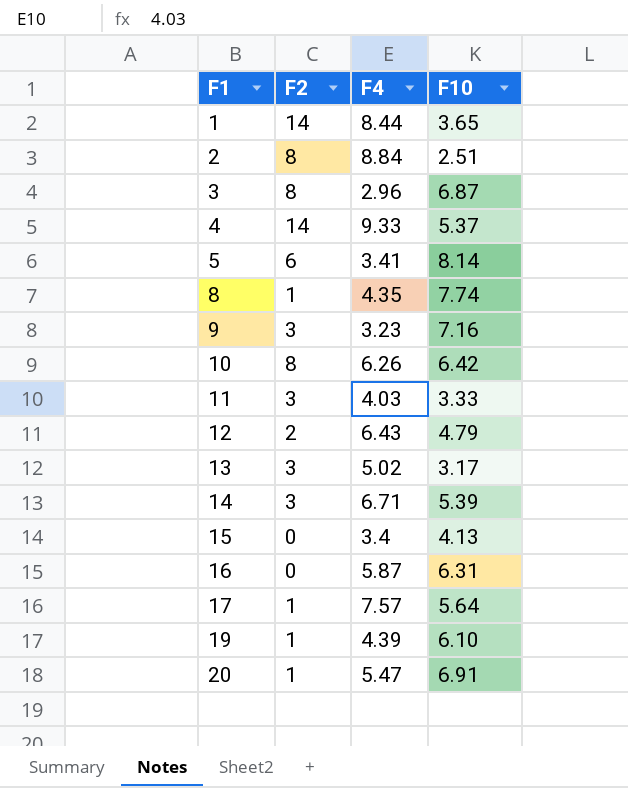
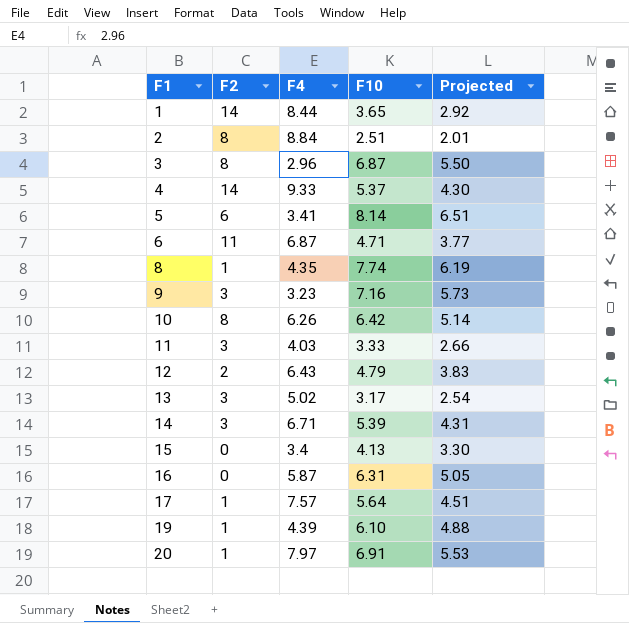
column Projected | formula: none -> [F10] * 0.8
row 6: none -> 11 | 6.87 | 4.71 | 3.77
20 | F4: 5.47 -> 7.97

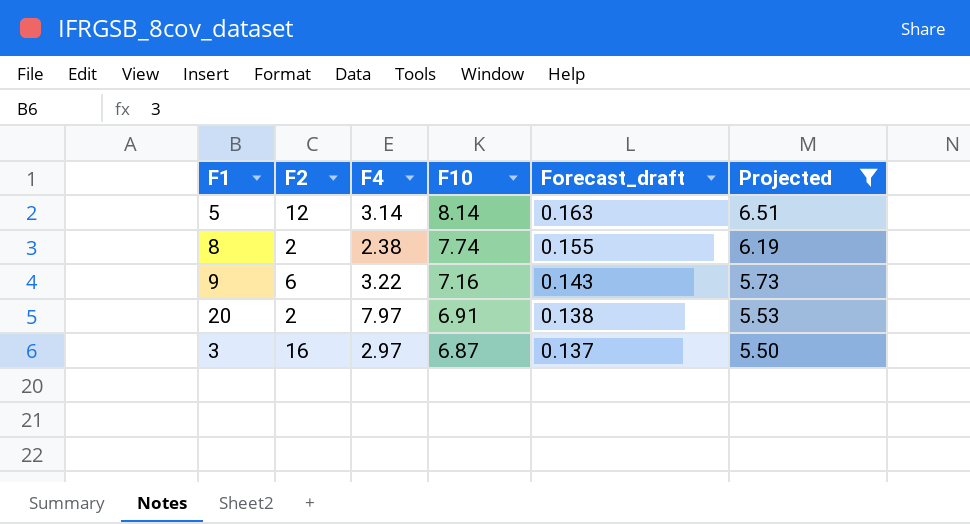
filter: none -> Projected >= 5.50
row order: F1 ascending -> F10 descending
column Forecast_draft | formula: none -> [F10] * 0.02
5 | F2: 6 -> 12
5 | F4: 3.41 -> 3.14
8 | F2: 1 -> 2
8 | F4: 4.35 -> 2.38
9 | F2: 3 -> 6
9 | F4: 3.23 -> 3.22
20 | F2: 1 -> 2
3 | F2: 8 -> 16
3 | F4: 2.96 -> 2.97

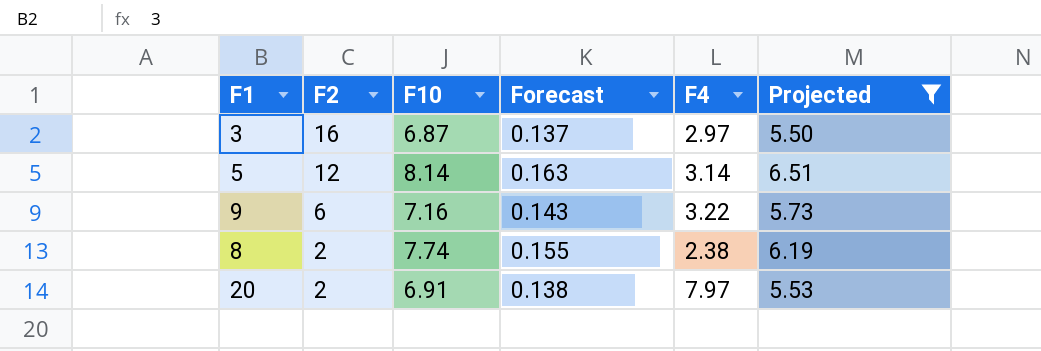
row order: F10 descending -> F2 descending
column name: Forecast_draft -> Forecast
column F4 | position: 3 -> 5

